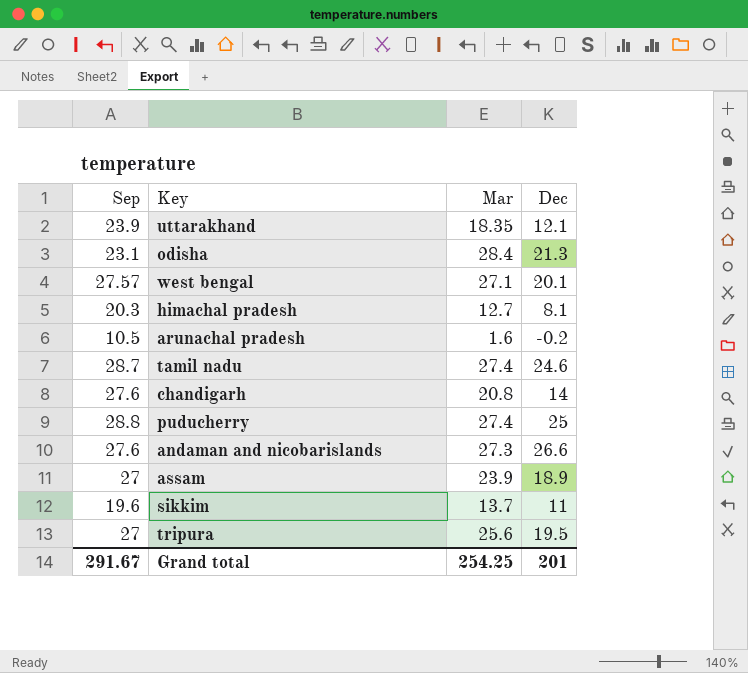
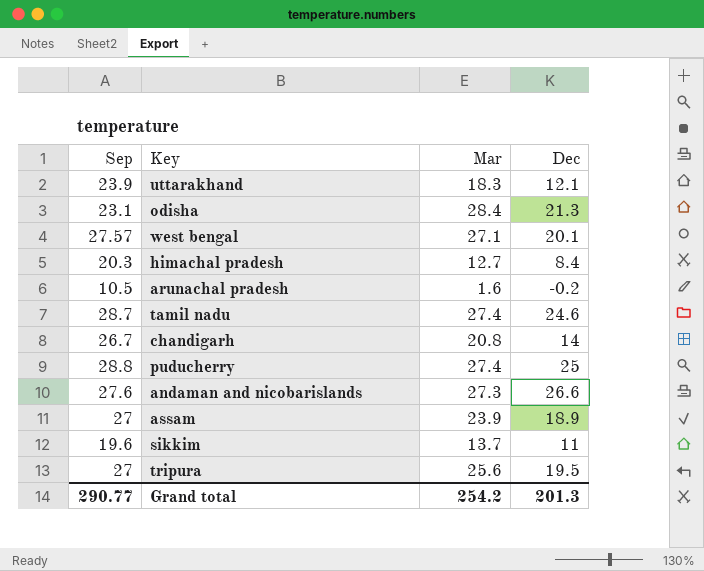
uttarakhand | Mar: 18.35 -> 18.3
himachal pradesh | Dec: 8.1 -> 8.4
chandigarh | Sep: 27.6 -> 26.7
Grand total | Sep: 291.67 -> 290.77
Grand total | Mar: 254.25 -> 254.2
Grand total | Dec: 201 -> 201.3

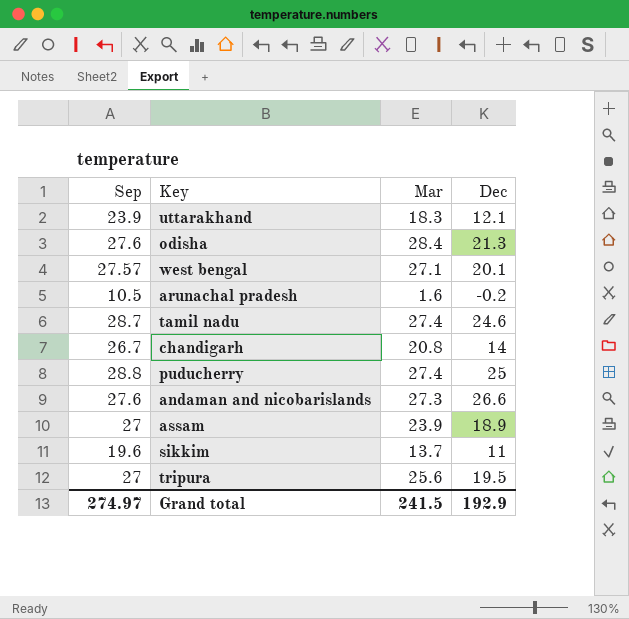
row himachal pradesh: 20.3 | 12.7 | 8.4 -> none
odisha | Sep: 23.1 -> 27.6
Grand total | Sep: 290.77 -> 274.97
Grand total | Mar: 254.2 -> 241.5
Grand total | Dec: 201.3 -> 192.9

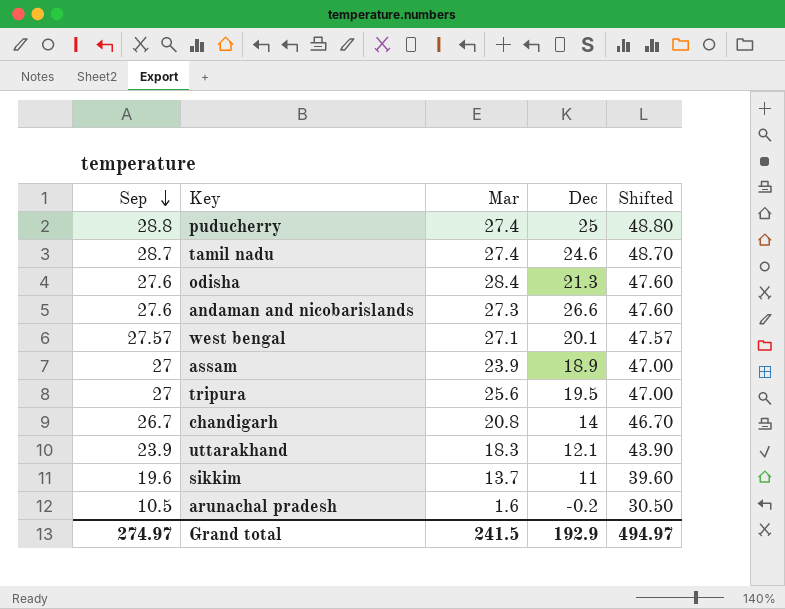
row order: none -> Sep descending
column Shifted | formula: none -> [Sep] + 20

